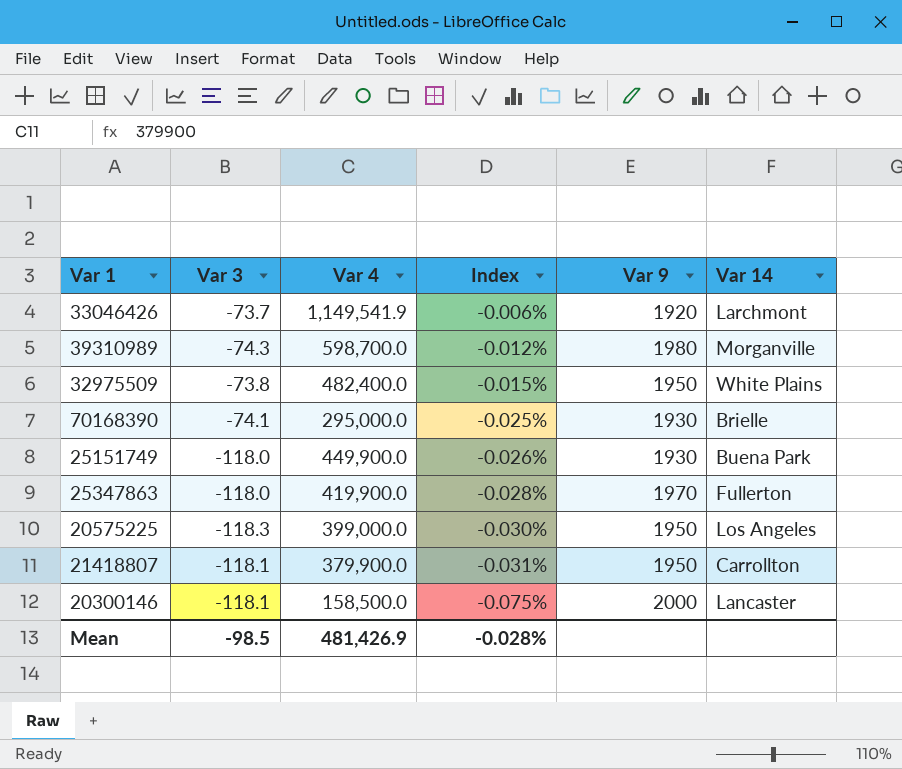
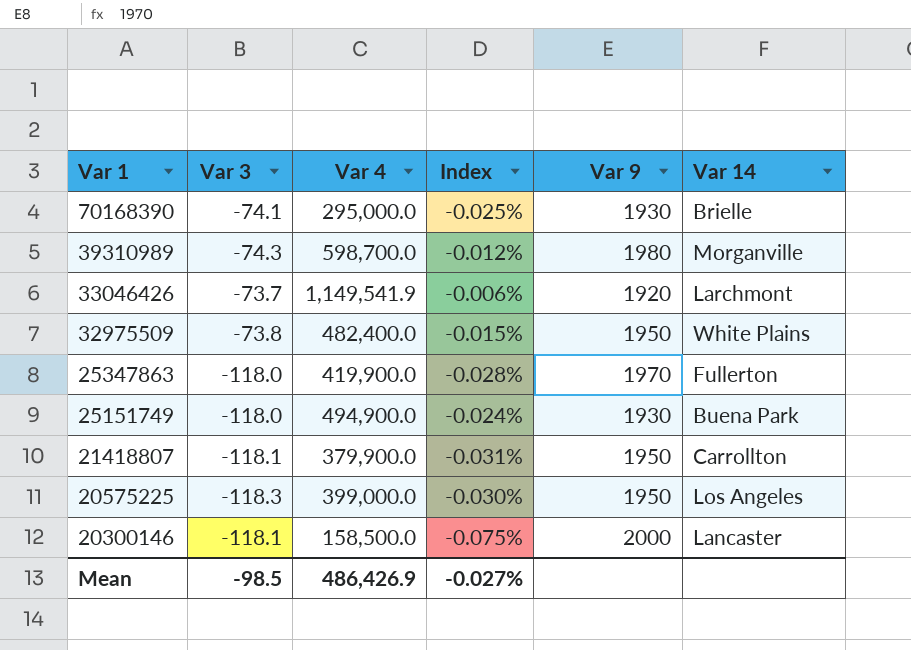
row order: Index descending -> Var 1 descending
25151749 | Var 4: 449,900.0 -> 494,900.0
25151749 | Index: -0.026% -> -0.024%
Mean | Var 4: 481,426.9 -> 486,426.9
Mean | Index: -0.028% -> -0.027%

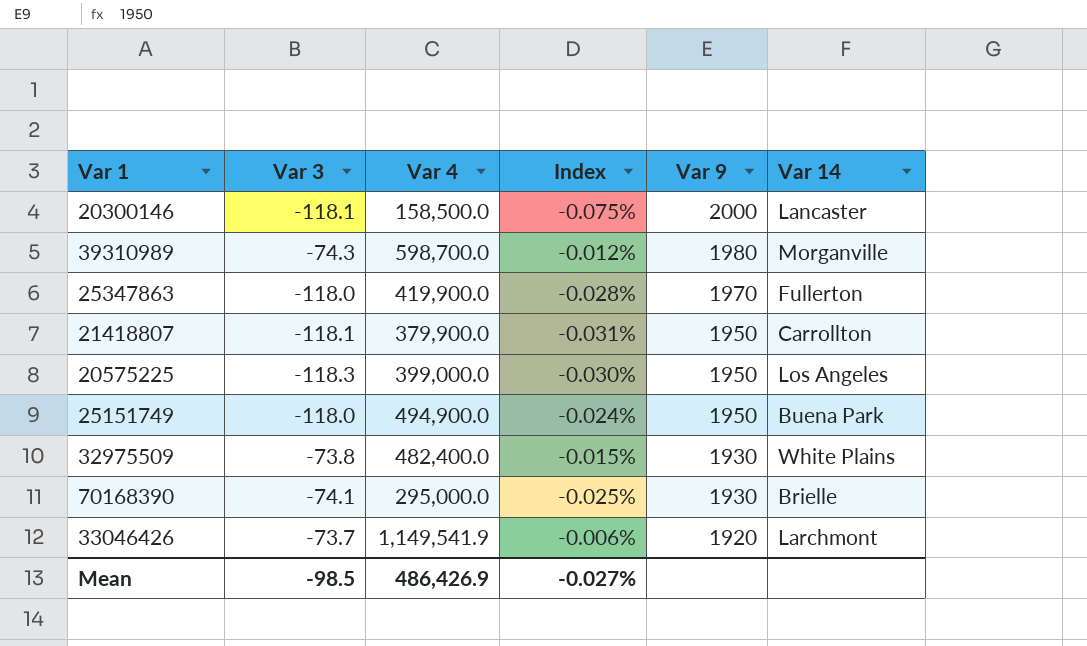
row order: Var 1 descending -> Var 9 descending
25151749 | Var 9: 1930 -> 1950
32975509 | Var 9: 1950 -> 1930

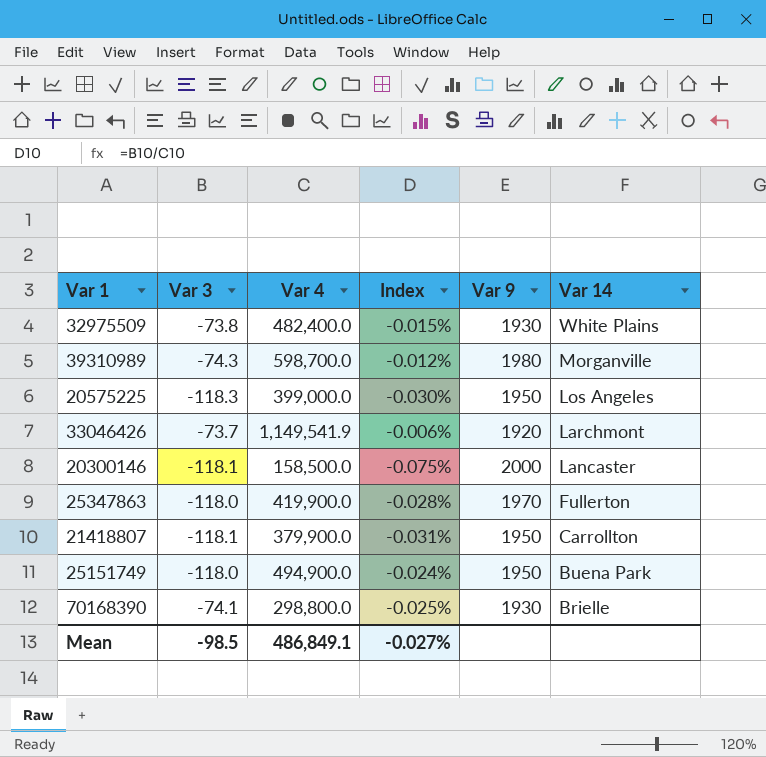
row order: Var 9 descending -> Var 14 descending
70168390 | Var 4: 295,000.0 -> 298,800.0
Mean | Var 4: 486,426.9 -> 486,849.1

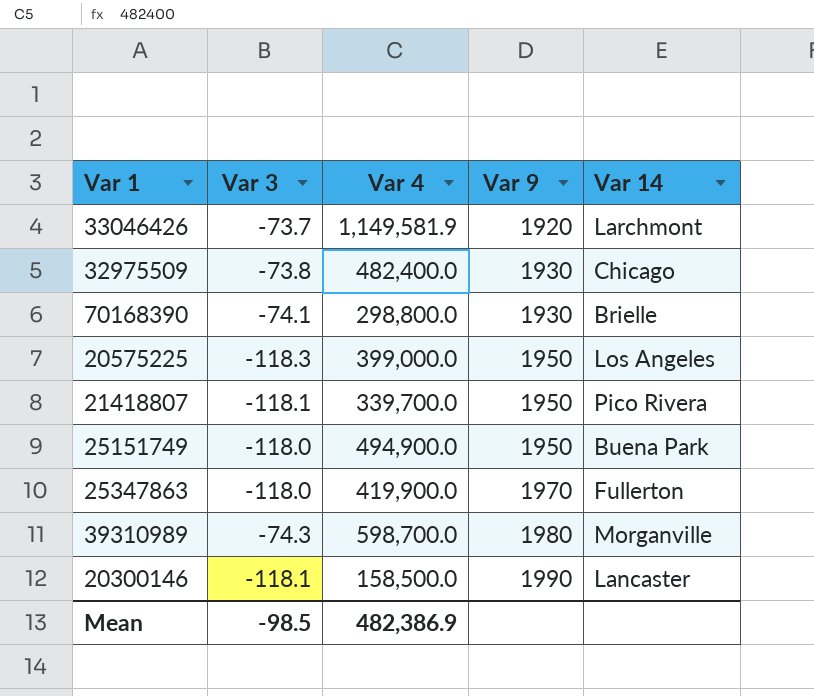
row order: Var 14 descending -> Var 9 ascending
column Index | formula: [Var 3] / [Var 4] -> none
33046426 | Var 4: 1,149,541.9 -> 1,149,581.9
32975509 | Var 14: White Plains -> Chicago
21418807 | Var 4: 379,900.0 -> 339,700.0
21418807 | Var 14: Carrollton -> Pico Rivera
20300146 | Var 9: 2000 -> 1990
Mean | Var 4: 486,849.1 -> 482,386.9

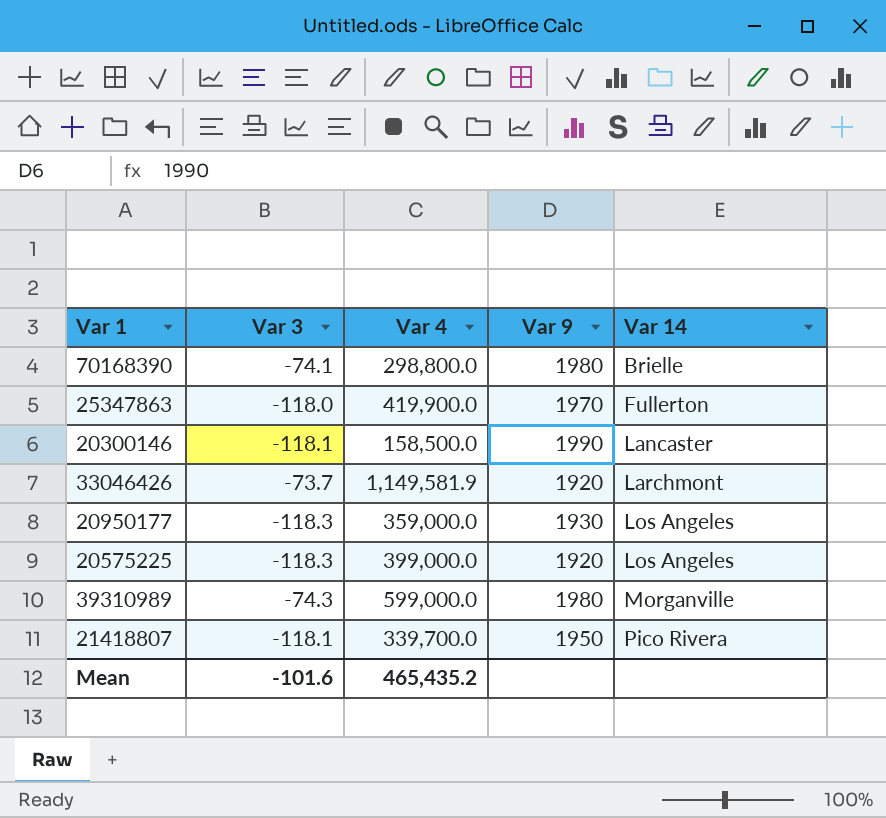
row order: Var 9 ascending -> Var 14 ascending
row 32975509: -73.8 | 482,400.0 | 1930 | Chicago -> none
row 25151749: -118.0 | 494,900.0 | 1950 | Buena Park -> none
70168390 | Var 9: 1930 -> 1980
row 20950177: none -> -118.3 | 359,000.0 | 1930 | Los Angeles
20575225 | Var 9: 1950 -> 1920
39310989 | Var 4: 598,700.0 -> 599,000.0
Mean | Var 3: -98.5 -> -101.6
Mean | Var 4: 482,386.9 -> 465,435.2

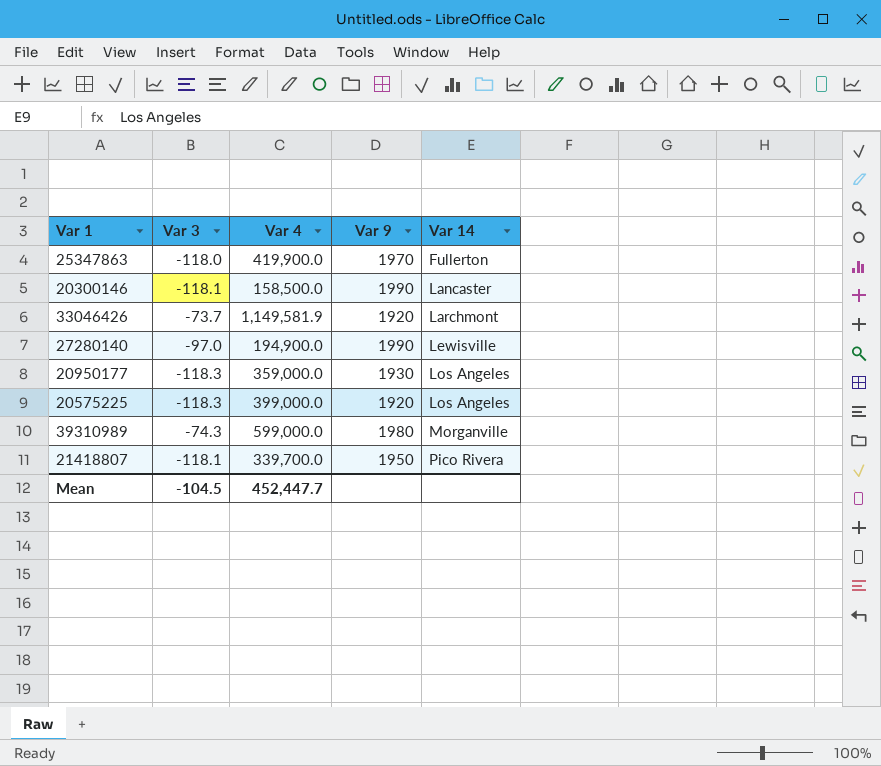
row 70168390: -74.1 | 298,800.0 | 1980 | Brielle -> none
row 27280140: none -> -97.0 | 194,900.0 | 1990 | Lewisville
Mean | Var 3: -101.6 -> -104.5
Mean | Var 4: 465,435.2 -> 452,447.7

